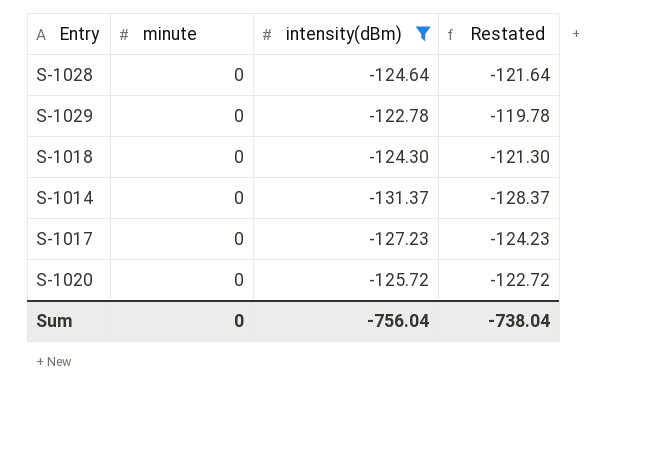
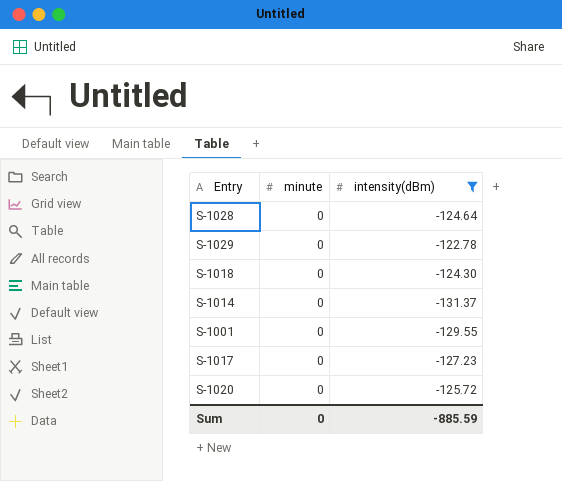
column Restated | formula: [intensity(dBm)] + 3 -> none
row S-1001: none -> 0 | -129.55
Sum | intensity(dBm): -756.04 -> -885.59

